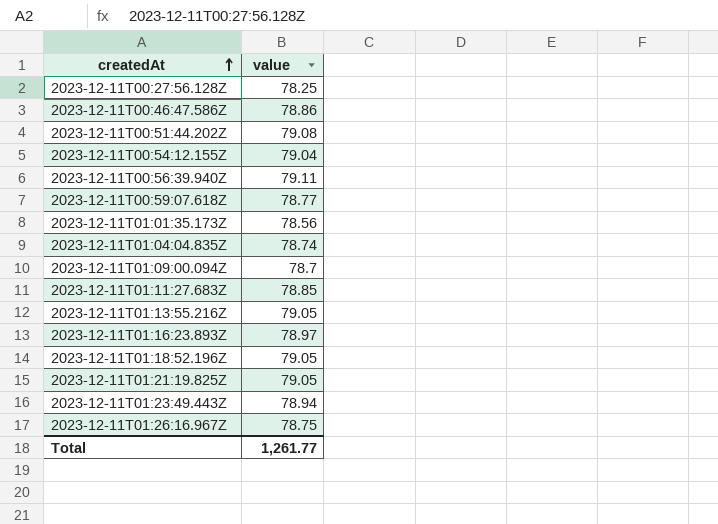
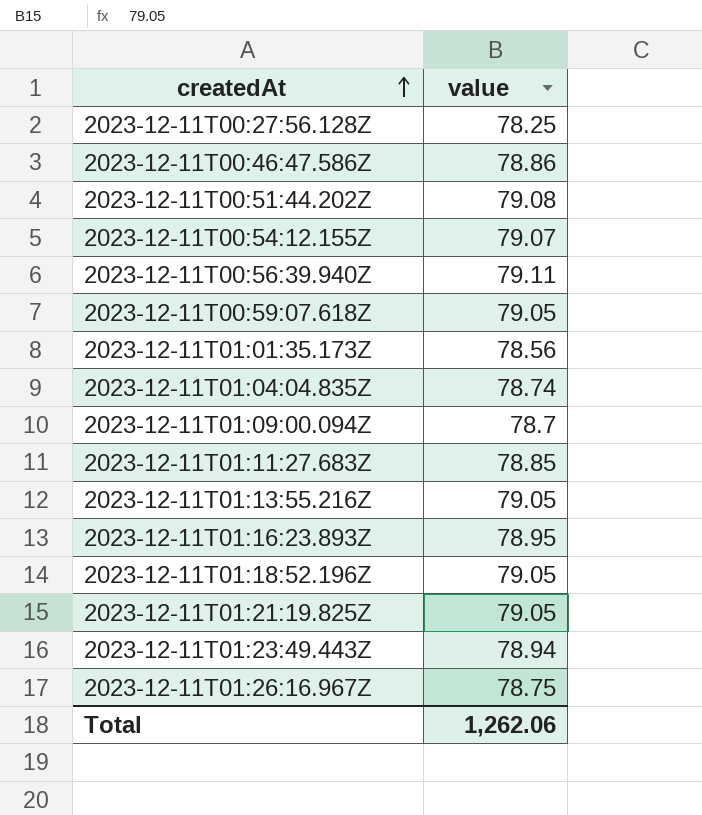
2023-12-11T00:54:12.155Z | value: 79.04 -> 79.07
2023-12-11T00:59:07.618Z | value: 78.77 -> 79.05
2023-12-11T01:16:23.893Z | value: 78.97 -> 78.95
Total | value: 1,261.77 -> 1,262.06

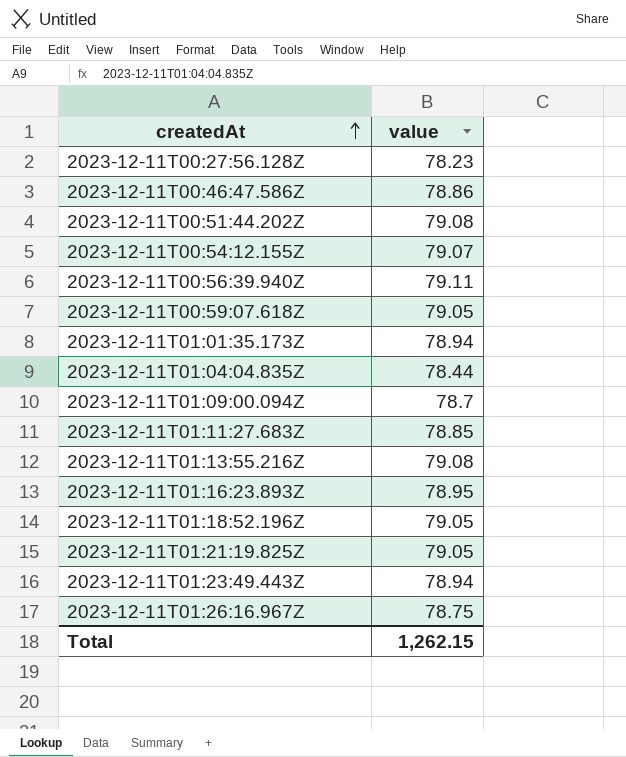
2023-12-11T00:27:56.128Z | value: 78.25 -> 78.23
2023-12-11T01:01:35.173Z | value: 78.56 -> 78.94
2023-12-11T01:04:04.835Z | value: 78.74 -> 78.44
2023-12-11T01:13:55.216Z | value: 79.05 -> 79.08
Total | value: 1,262.06 -> 1,262.15

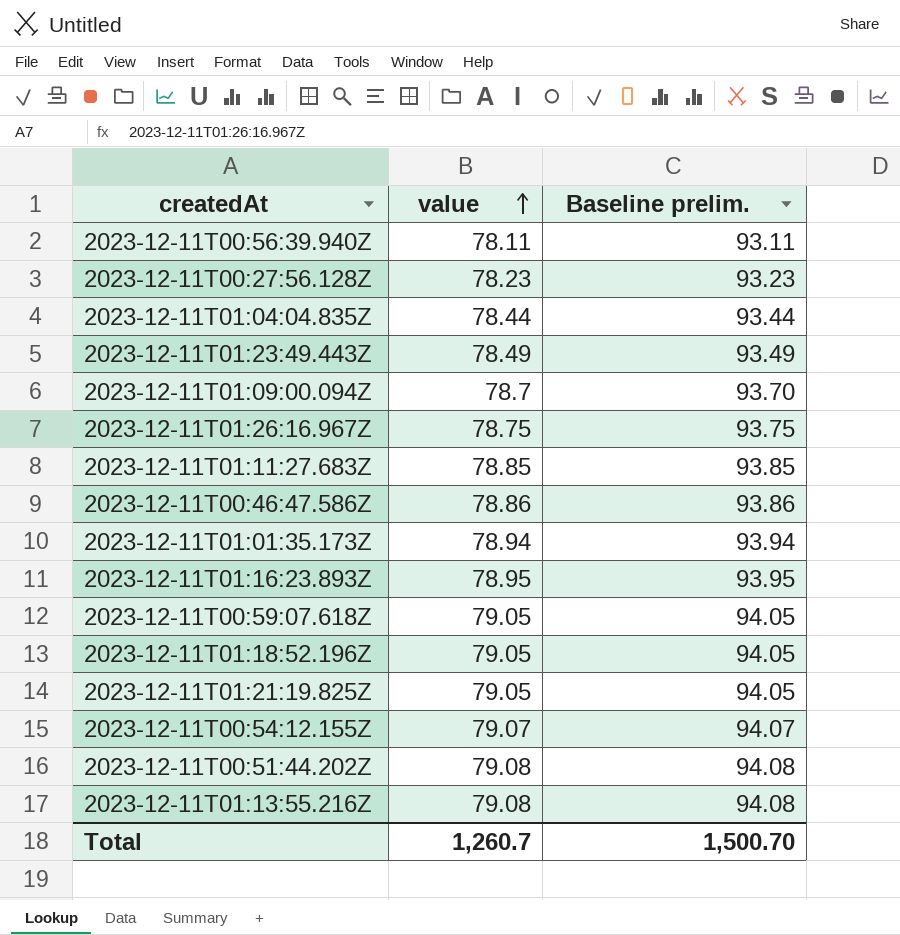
row order: createdAt ascending -> value ascending
column Baseline prelim. | formula: none -> [value] + 15
2023-12-11T00:56:39.940Z | value: 79.11 -> 78.11
2023-12-11T01:23:49.443Z | value: 78.94 -> 78.49
Total | value: 1,262.15 -> 1,260.7

